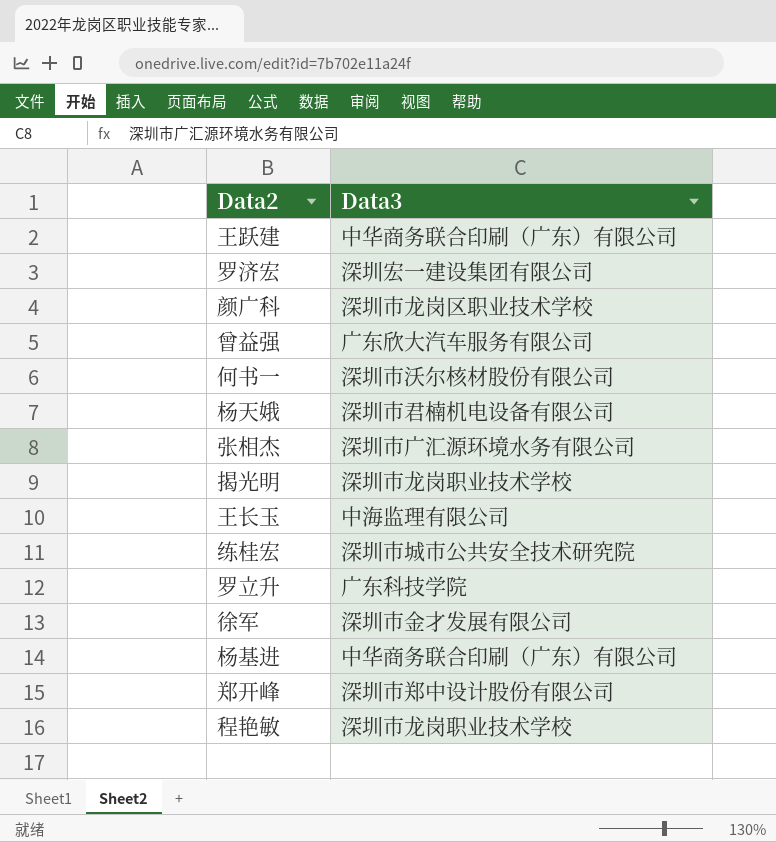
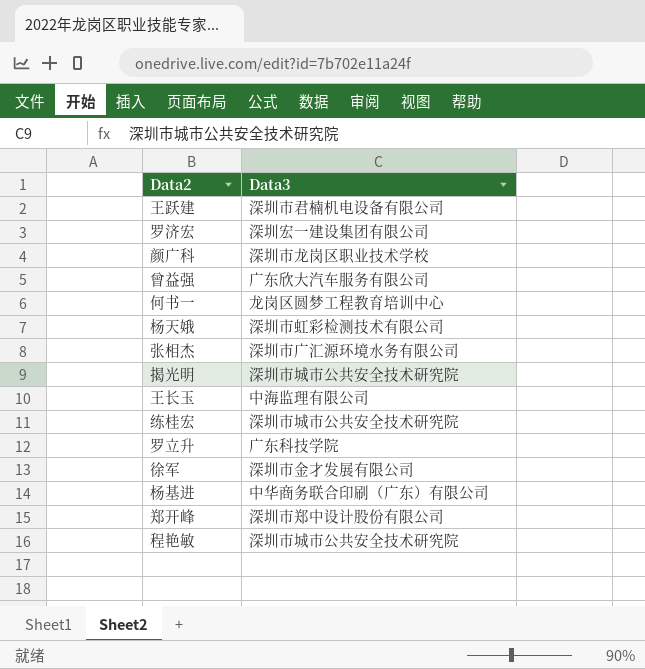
王跃建 | Data3: 中华商务联合印刷（广东）有限公司 -> 深圳市君楠机电设备有限公司
何书一 | Data3: 深圳市沃尔核材股份有限公司 -> 龙岗区圆梦工程教育培训中心
杨天娥 | Data3: 深圳市君楠机电设备有限公司 -> 深圳市虹彩检测技术有限公司
揭光明 | Data3: 深圳市龙岗职业技术学校 -> 深圳市城市公共安全技术研究院
程艳敏 | Data3: 深圳市龙岗职业技术学校 -> 深圳市城市公共安全技术研究院

